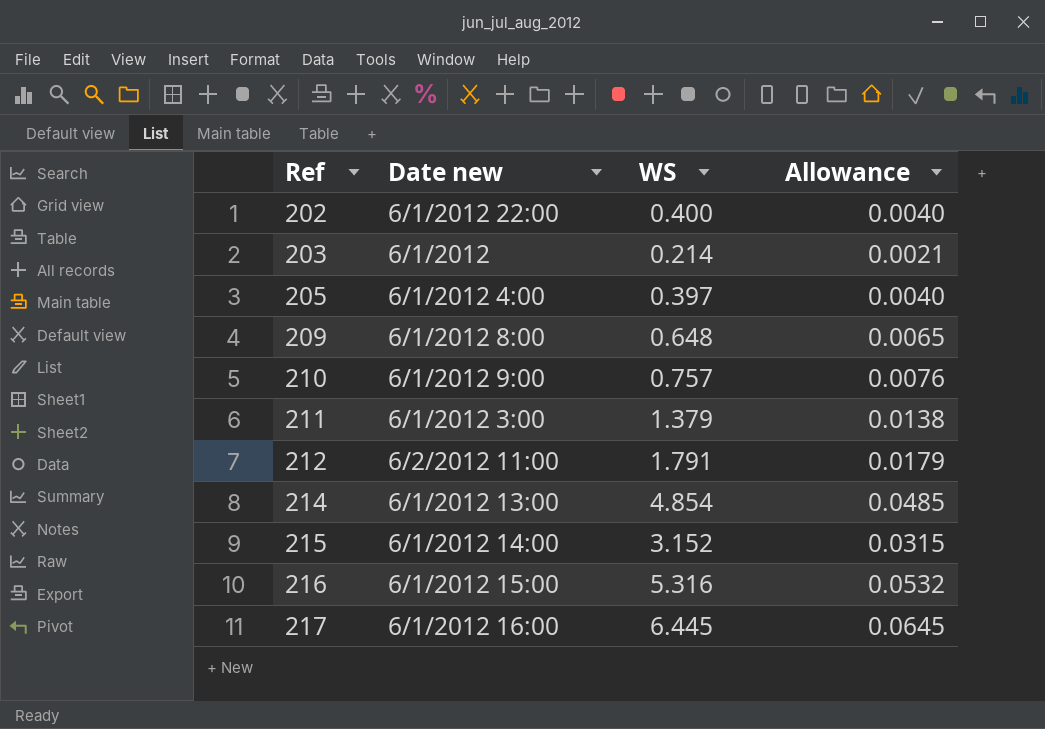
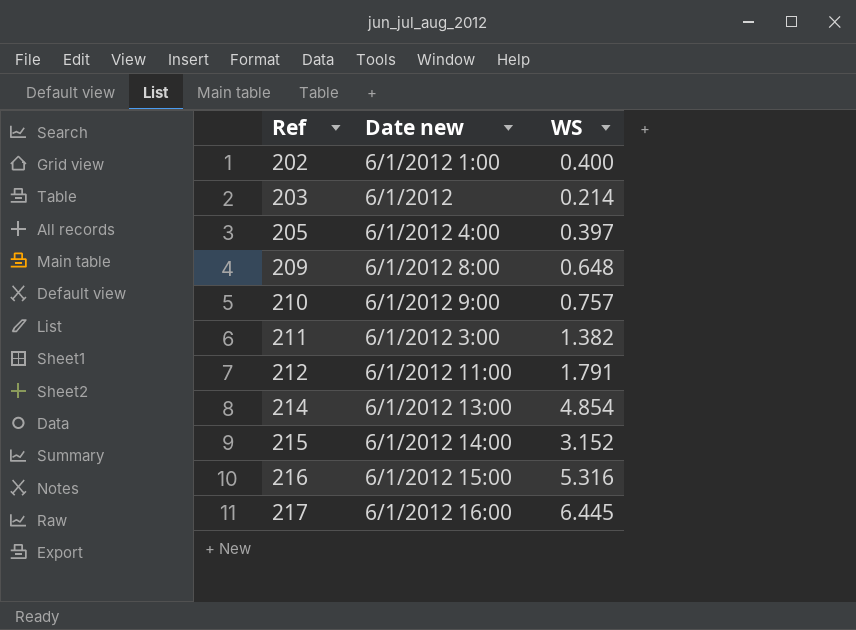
column Allowance | formula: [WS] * 0.01 -> none
202 | Date new: 6/1/2012 22:00 -> 6/1/2012 1:00
211 | WS: 1.379 -> 1.382
212 | Date new: 6/2/2012 11:00 -> 6/1/2012 11:00

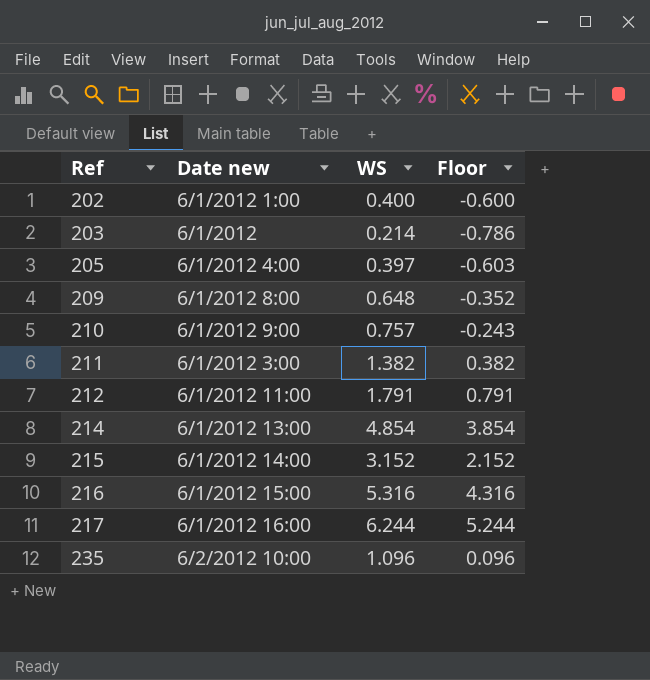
column Floor | formula: none -> [WS] - 1
217 | WS: 6.445 -> 6.244
row 235: none -> 6/2/2012 10:00 | 1.096 | 0.096

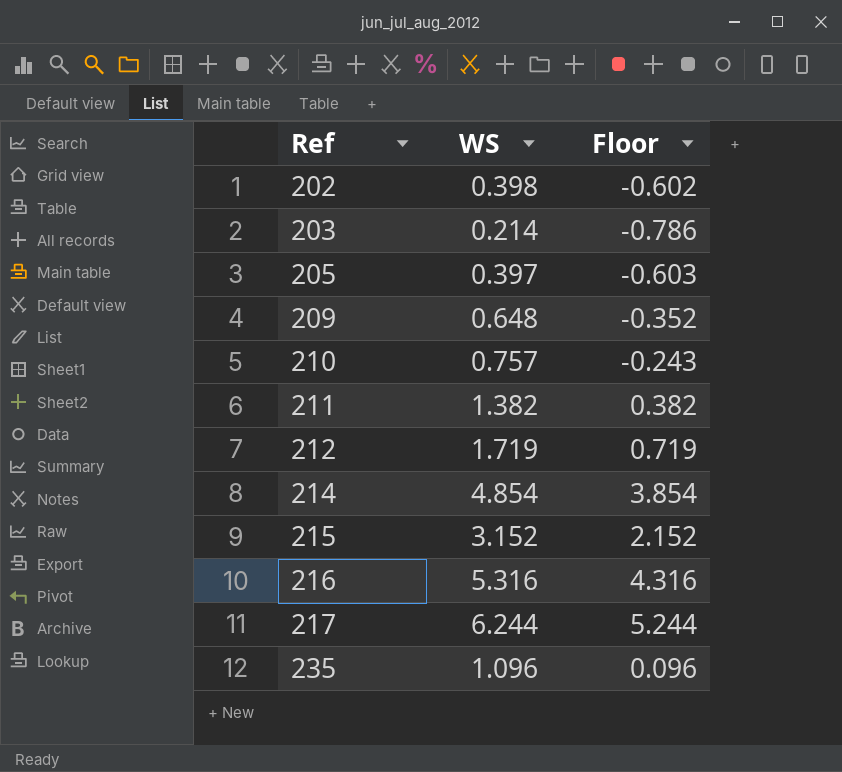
column Date new | position: 2 -> none
202 | WS: 0.400 -> 0.398
202 | Floor: -0.600 -> -0.602
212 | WS: 1.791 -> 1.719
212 | Floor: 0.791 -> 0.719

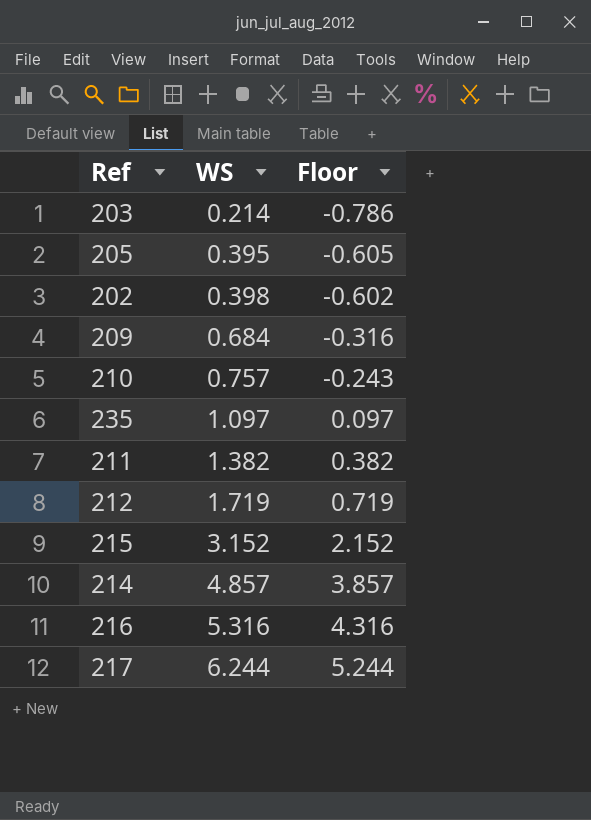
row order: Ref ascending -> WS ascending
205 | WS: 0.397 -> 0.395
205 | Floor: -0.603 -> -0.605
209 | WS: 0.648 -> 0.684
209 | Floor: -0.352 -> -0.316
235 | WS: 1.096 -> 1.097
235 | Floor: 0.096 -> 0.097
214 | WS: 4.854 -> 4.857
214 | Floor: 3.854 -> 3.857

